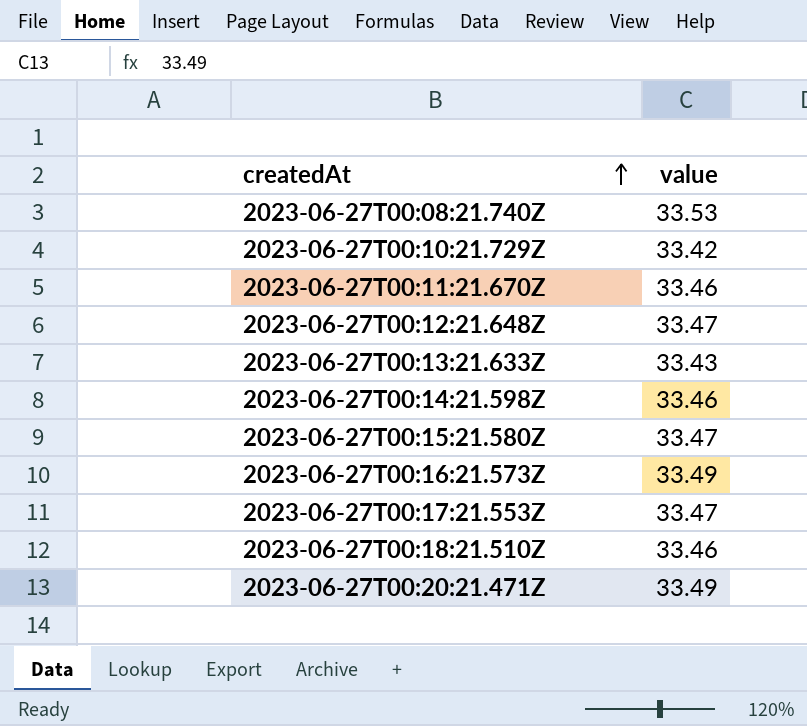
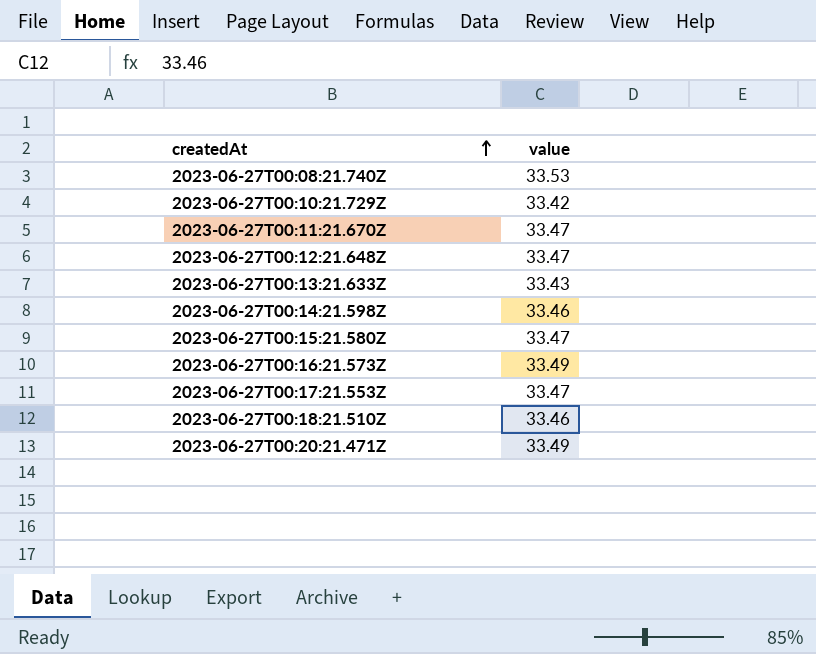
2023-06-27T00:11:21.670Z | value: 33.46 -> 33.47

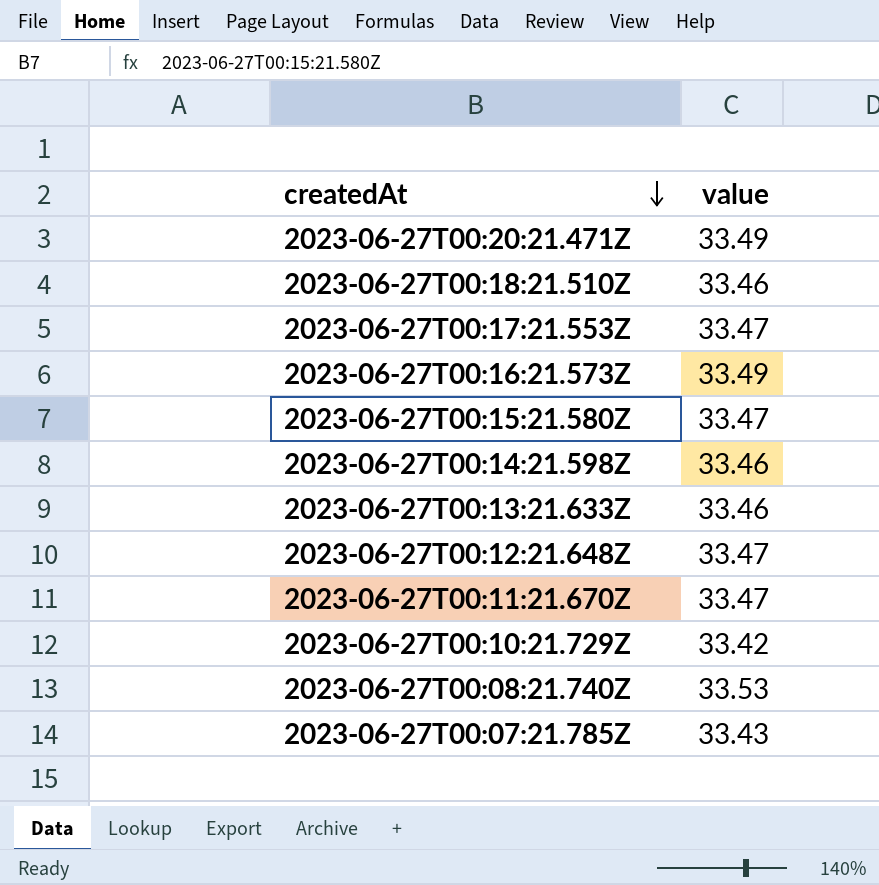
row order: createdAt ascending -> createdAt descending
2023-06-27T00:13:21.633Z | value: 33.43 -> 33.46
row 2023-06-27T00:07:21.785Z: none -> 33.43

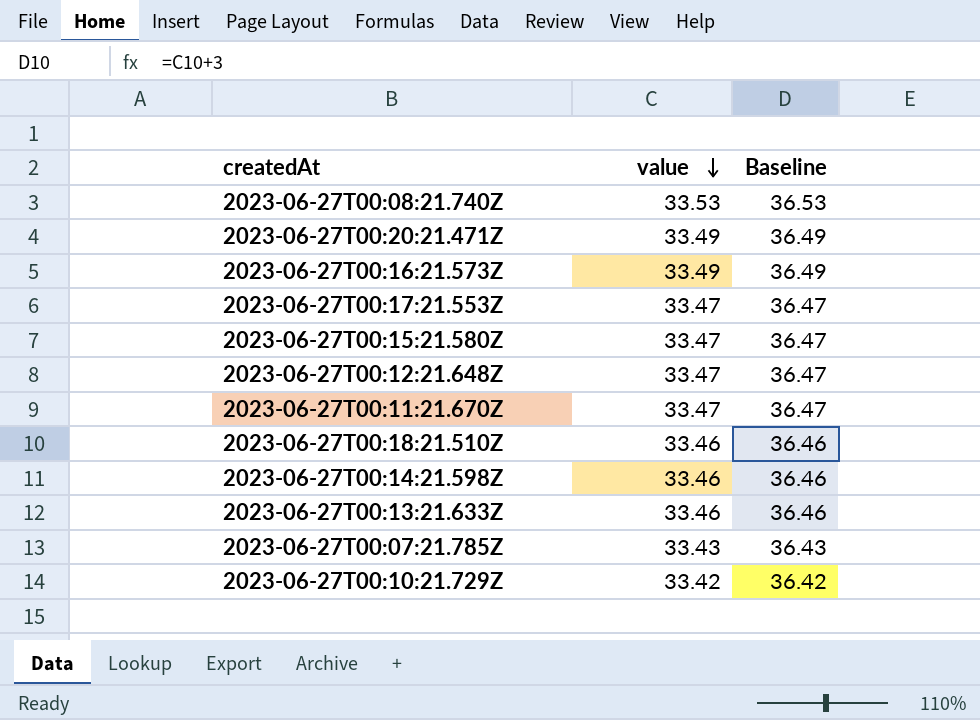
row order: createdAt descending -> value descending
column Baseline | formula: none -> [value] + 3

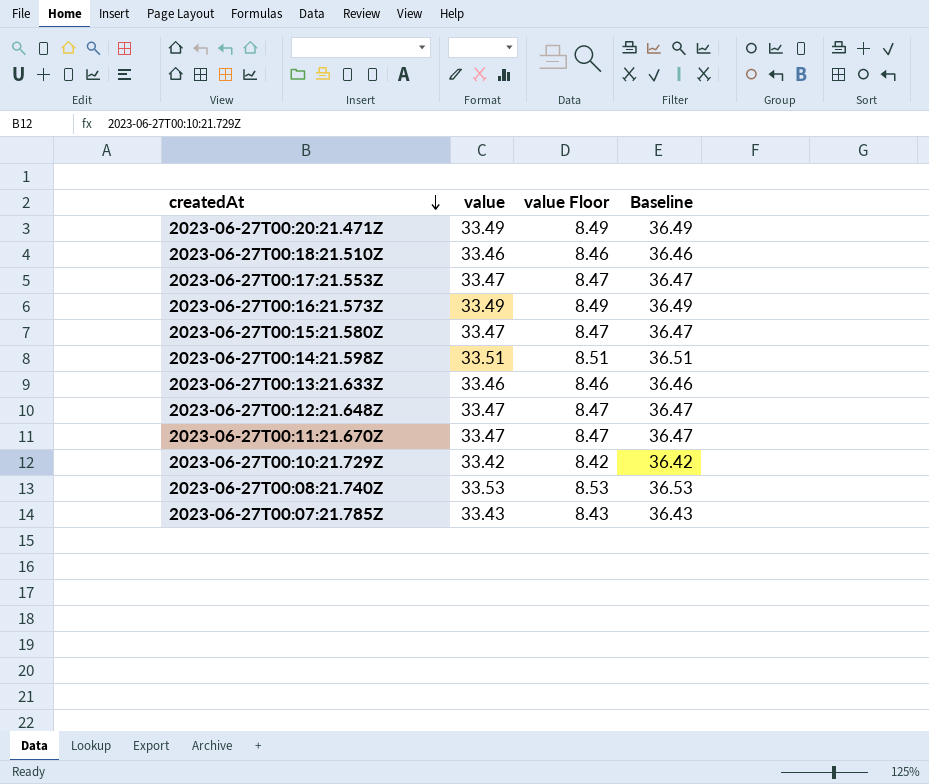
row order: value descending -> createdAt descending
column value Floor | formula: none -> [value] - 25
2023-06-27T00:14:21.598Z | value: 33.46 -> 33.51
2023-06-27T00:14:21.598Z | Baseline: 36.46 -> 36.51

